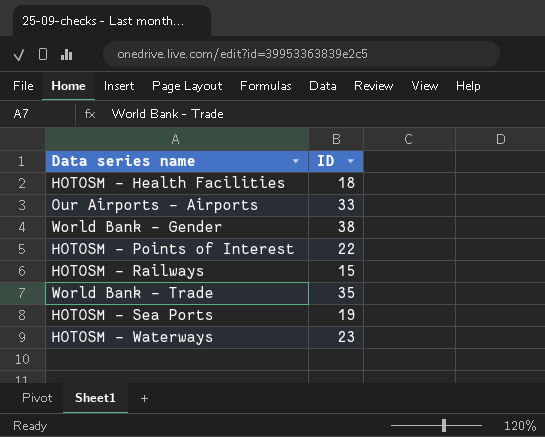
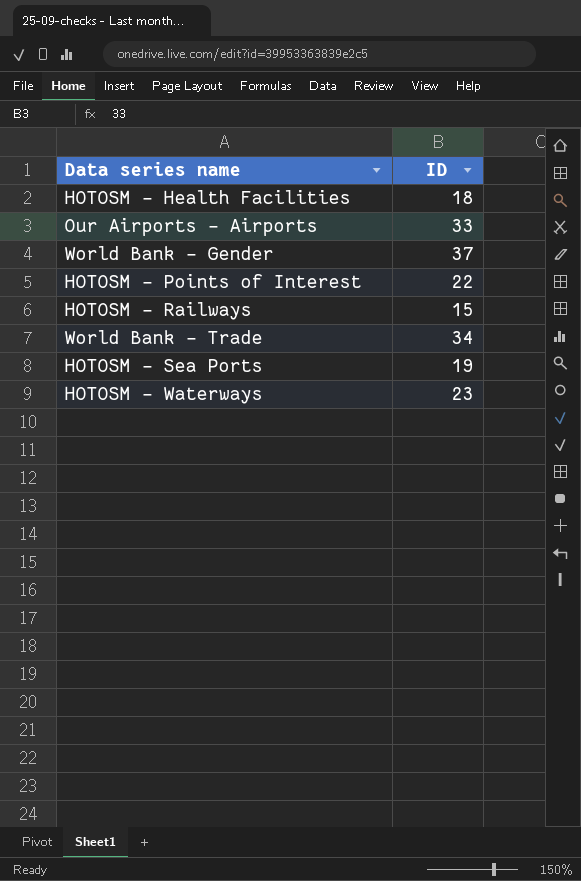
World Bank - Gender | ID: 38 -> 37
World Bank - Trade | ID: 35 -> 34

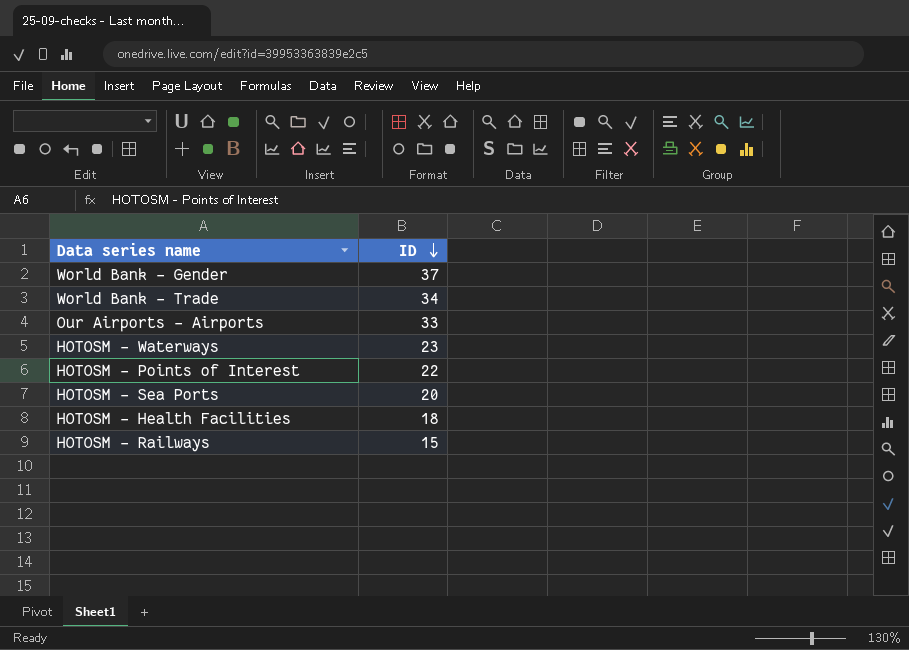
row order: none -> ID descending
HOTOSM - Sea Ports | ID: 19 -> 20

